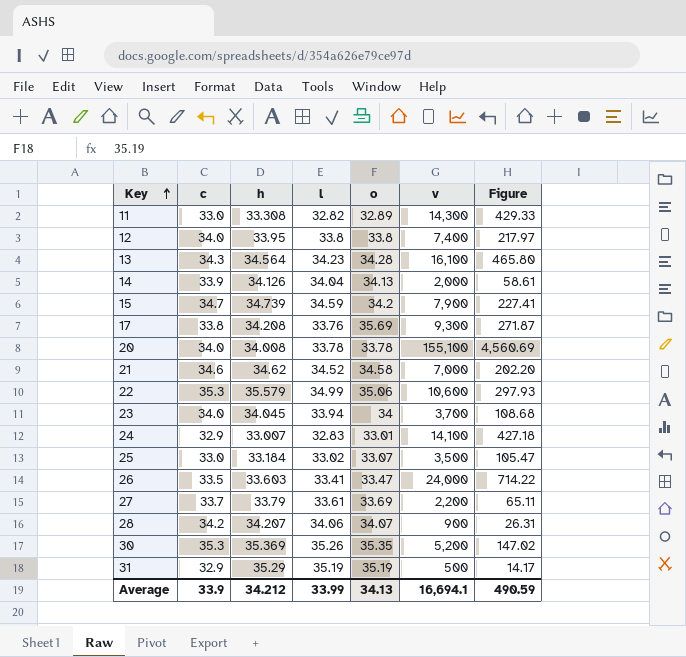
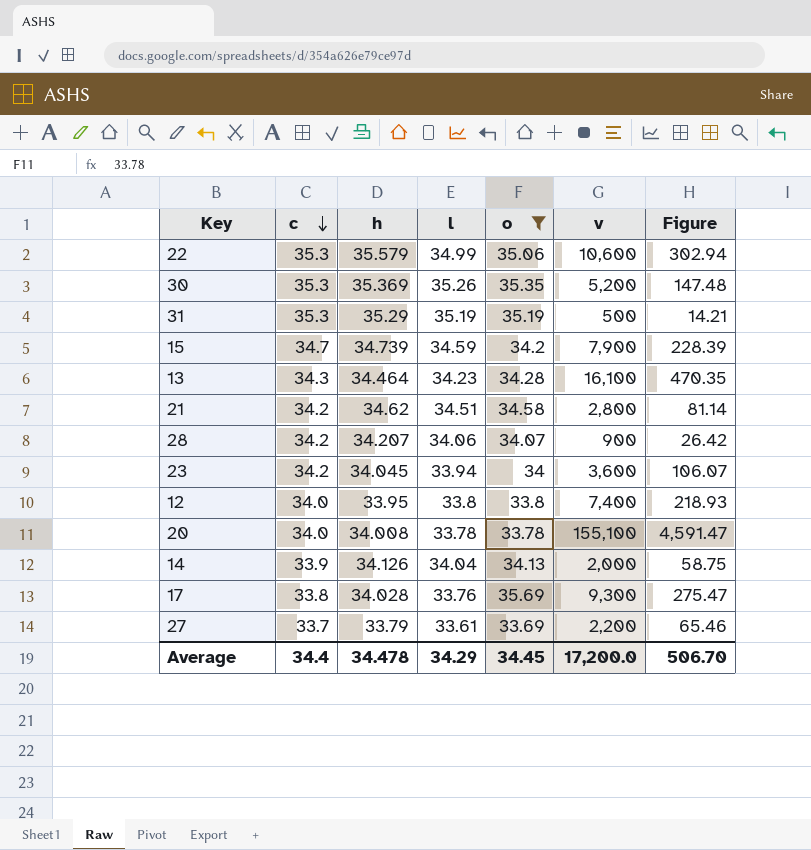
filter: none -> o >= 33.69
row order: Key ascending -> c descending
column Figure | formula: [v] / [h] -> [v] / [l]
31 | c: 32.9 -> 35.3
13 | h: 34.564 -> 34.464
21 | c: 34.6 -> 34.2
21 | l: 34.52 -> 34.51
21 | v: 7,000 -> 2,800
23 | c: 34.0 -> 34.2
23 | v: 3,700 -> 3,600
17 | h: 34.208 -> 34.028
Average | c: 33.9 -> 34.4
Average | h: 34.212 -> 34.478
Average | l: 33.99 -> 34.29
Average | o: 34.13 -> 34.45
Average | v: 16,694.1 -> 17,200.0
Average | Figure: 490.59 -> 506.70

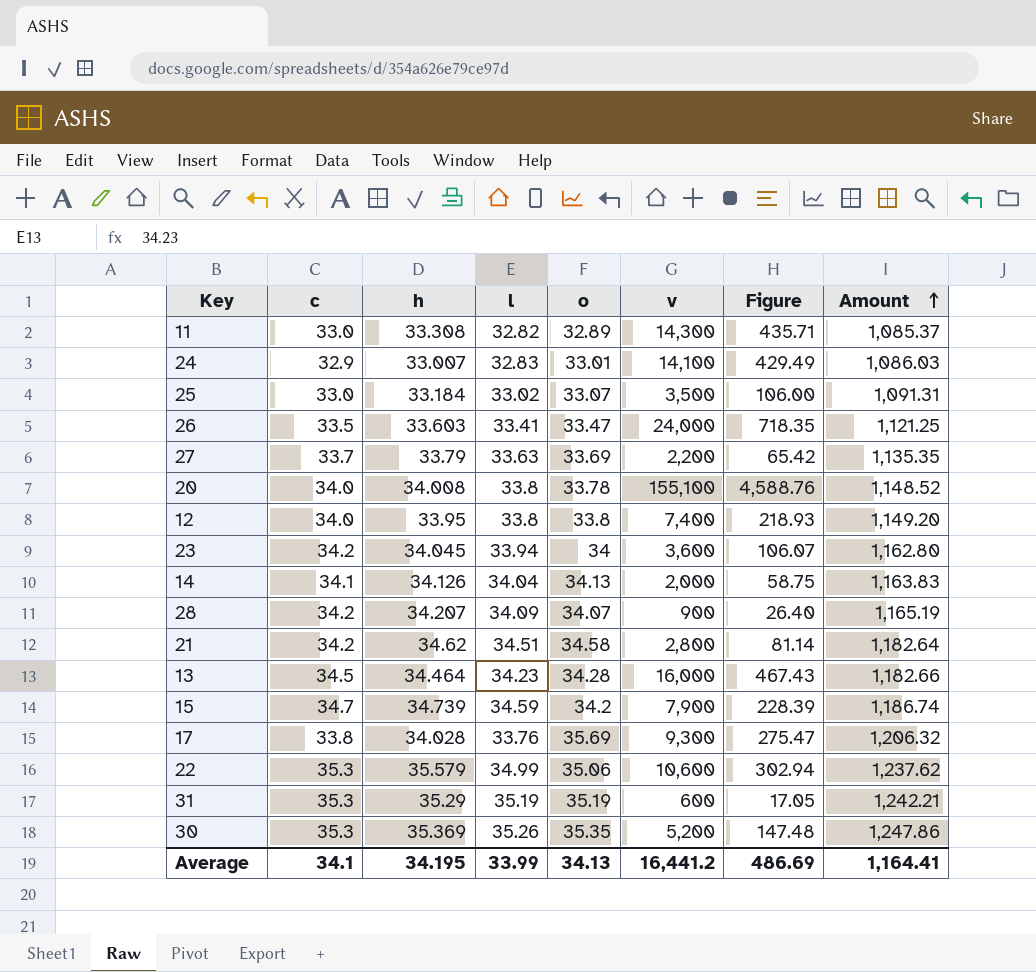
filter: o >= 33.69 -> none
row order: c descending -> Amount ascending
column Amount | formula: none -> [c] * [o]
27 | l: 33.61 -> 33.63
27 | Figure: 65.46 -> 65.42
20 | l: 33.78 -> 33.8
20 | Figure: 4,591.47 -> 4,588.76
14 | c: 33.9 -> 34.1
28 | l: 34.06 -> 34.09
28 | Figure: 26.42 -> 26.40
13 | c: 34.3 -> 34.5
13 | v: 16,100 -> 16,000
13 | Figure: 470.35 -> 467.43
31 | v: 500 -> 600
31 | Figure: 14.21 -> 17.05
Average | c: 34.4 -> 34.1
Average | h: 34.478 -> 34.195
Average | l: 34.29 -> 33.99
Average | o: 34.45 -> 34.13
Average | v: 17,200.0 -> 16,441.2
Average | Figure: 506.70 -> 486.69

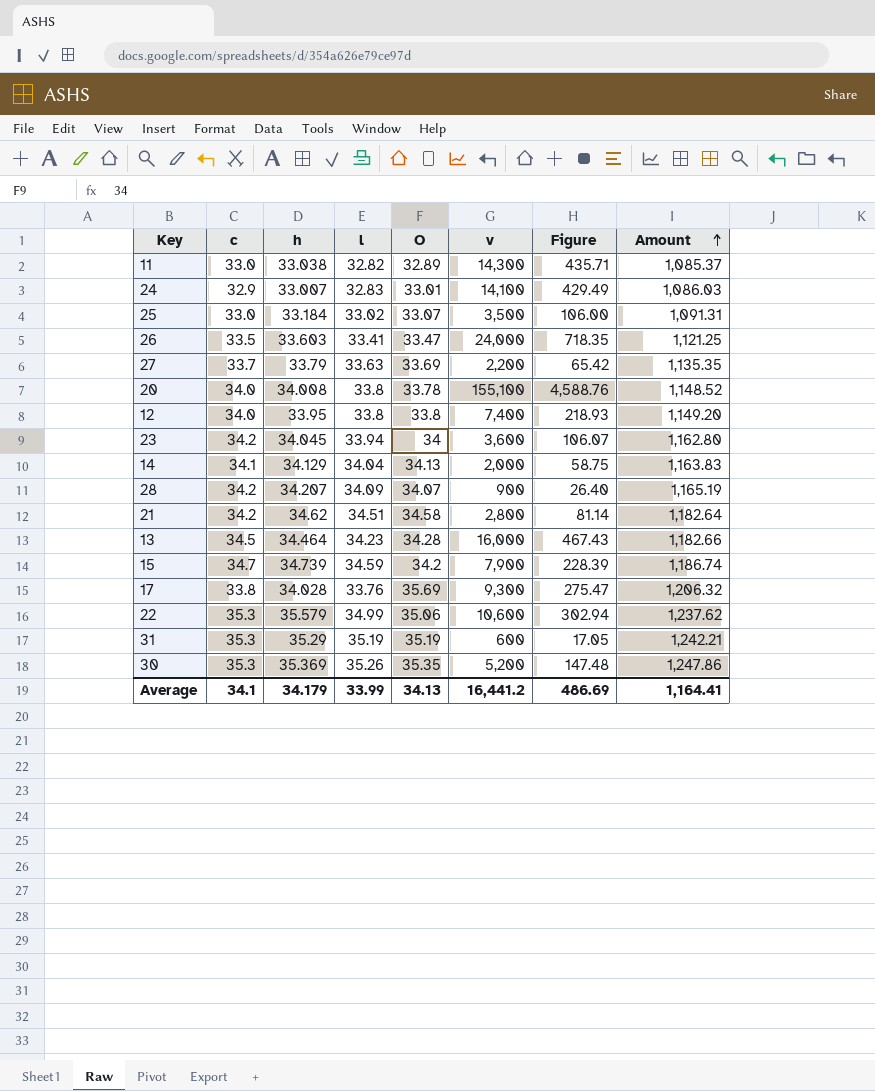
column name: o -> O
11 | h: 33.308 -> 33.038
14 | h: 34.126 -> 34.129
Average | h: 34.195 -> 34.179

